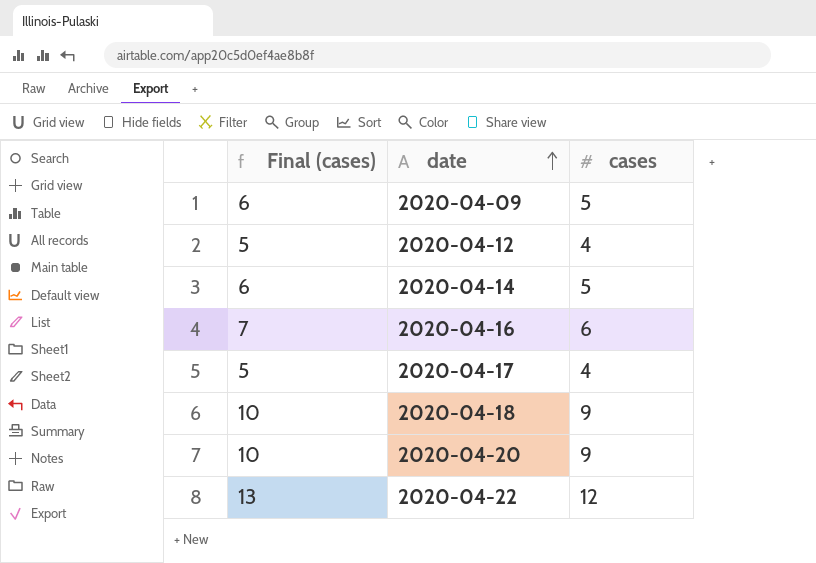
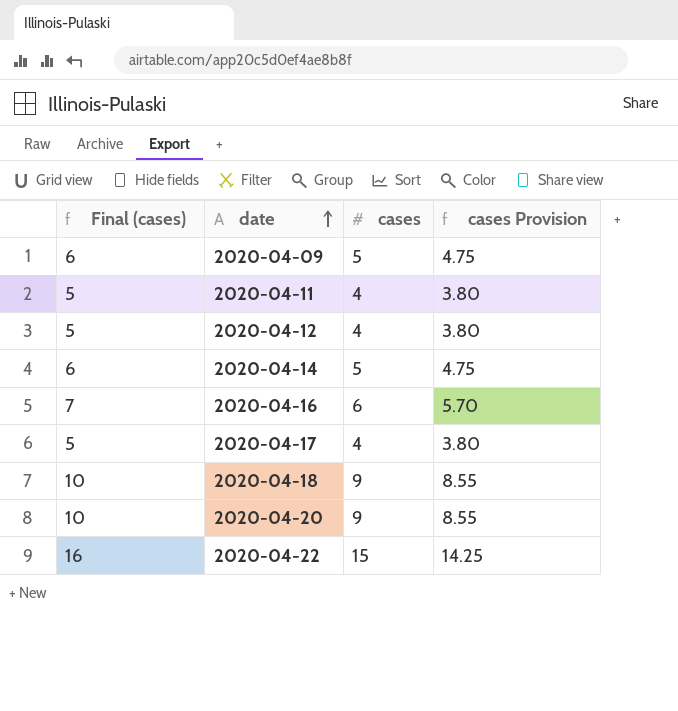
column cases Provision | formula: none -> [cases] * 0.95
row 2020-04-11: none -> 5 | 4 | 3.80
2020-04-22 | Final (cases): 13 -> 16
2020-04-22 | cases: 12 -> 15

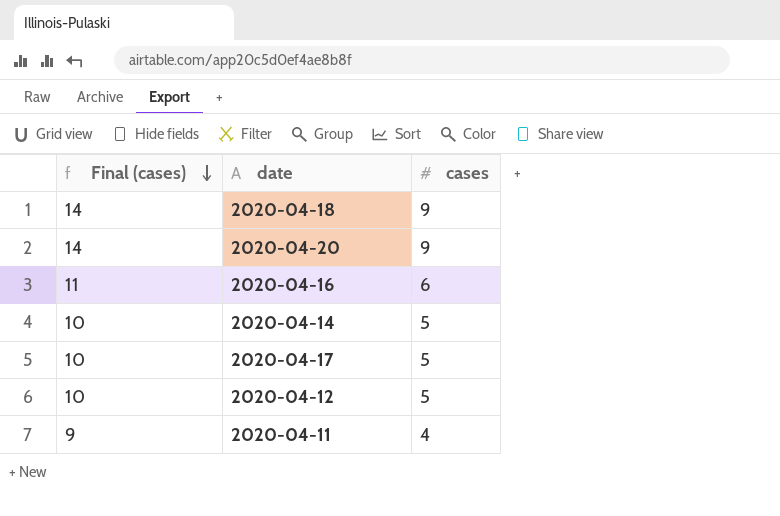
row order: date ascending -> Final (cases) descending
column cases Provision | formula: [cases] * 0.95 -> none
column Final (cases) | formula: [cases] + 1 -> [cases] + 5
row 2020-04-09: 6 | 5 | 4.75 -> none
row 2020-04-22: 16 | 15 | 14.25 -> none
2020-04-17 | cases: 4 -> 5
2020-04-12 | cases: 4 -> 5

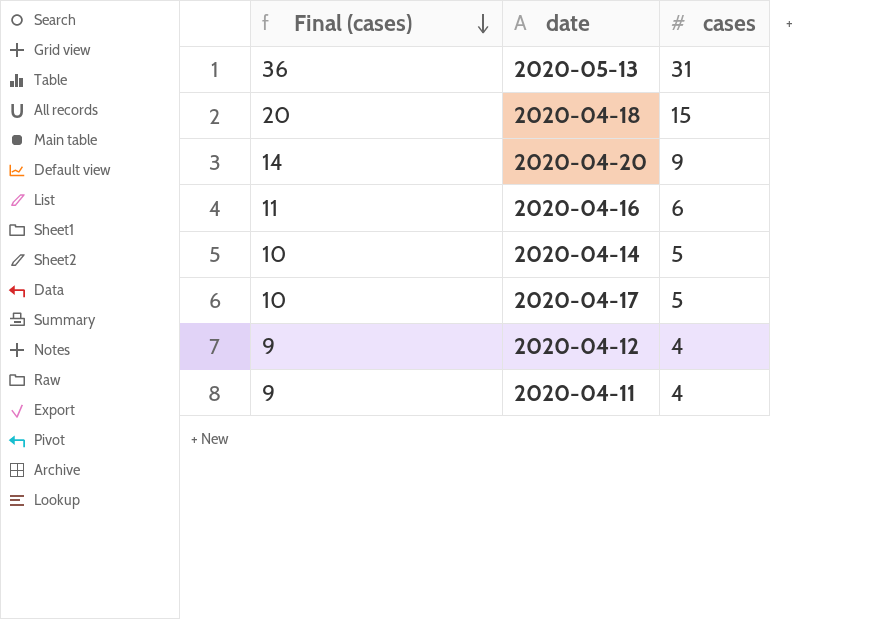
row 2020-05-13: none -> 36 | 31
2020-04-18 | Final (cases): 14 -> 20
2020-04-18 | cases: 9 -> 15
2020-04-12 | Final (cases): 10 -> 9
2020-04-12 | cases: 5 -> 4

